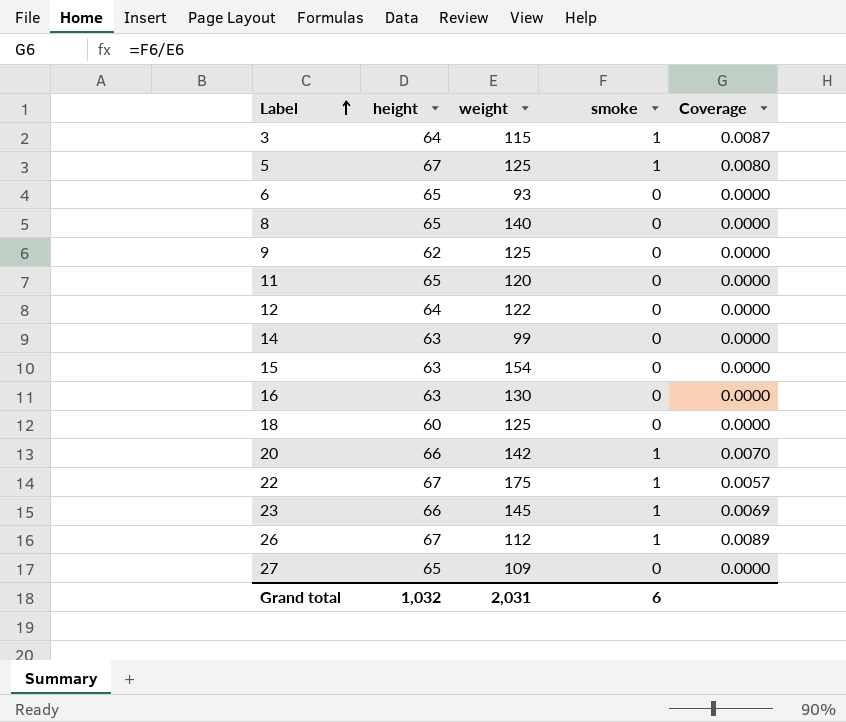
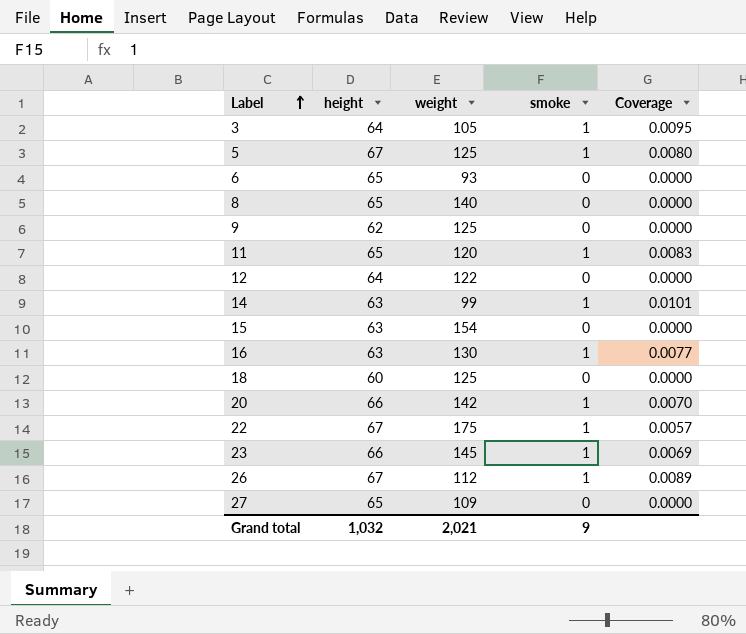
3 | weight: 115 -> 105
3 | Coverage: 0.0087 -> 0.0095
11 | smoke: 0 -> 1
11 | Coverage: 0.0000 -> 0.0083
14 | smoke: 0 -> 1
14 | Coverage: 0.0000 -> 0.0101
16 | smoke: 0 -> 1
16 | Coverage: 0.0000 -> 0.0077
Grand total | weight: 2,031 -> 2,021
Grand total | smoke: 6 -> 9

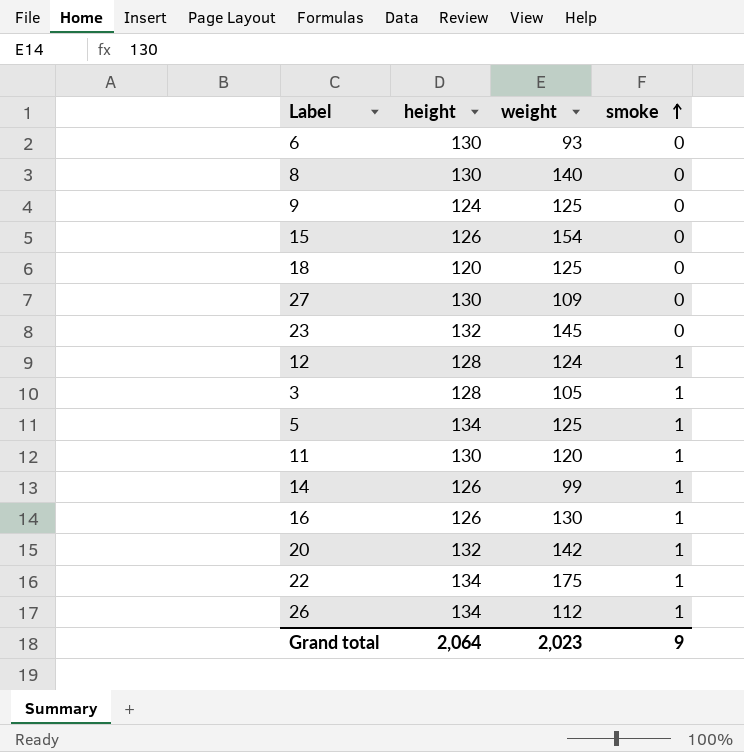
row order: Label ascending -> smoke ascending
column Coverage | formula: [smoke] / [weight] -> none
6 | height: 65 -> 130
8 | height: 65 -> 130
9 | height: 62 -> 124
15 | height: 63 -> 126
18 | height: 60 -> 120
27 | height: 65 -> 130
23 | height: 66 -> 132
23 | smoke: 1 -> 0
12 | height: 64 -> 128
12 | weight: 122 -> 124
12 | smoke: 0 -> 1
3 | height: 64 -> 128
5 | height: 67 -> 134
11 | height: 65 -> 130
14 | height: 63 -> 126
16 | height: 63 -> 126
20 | height: 66 -> 132
22 | height: 67 -> 134
26 | height: 67 -> 134
Grand total | height: 1,032 -> 2,064
Grand total | weight: 2,021 -> 2,023

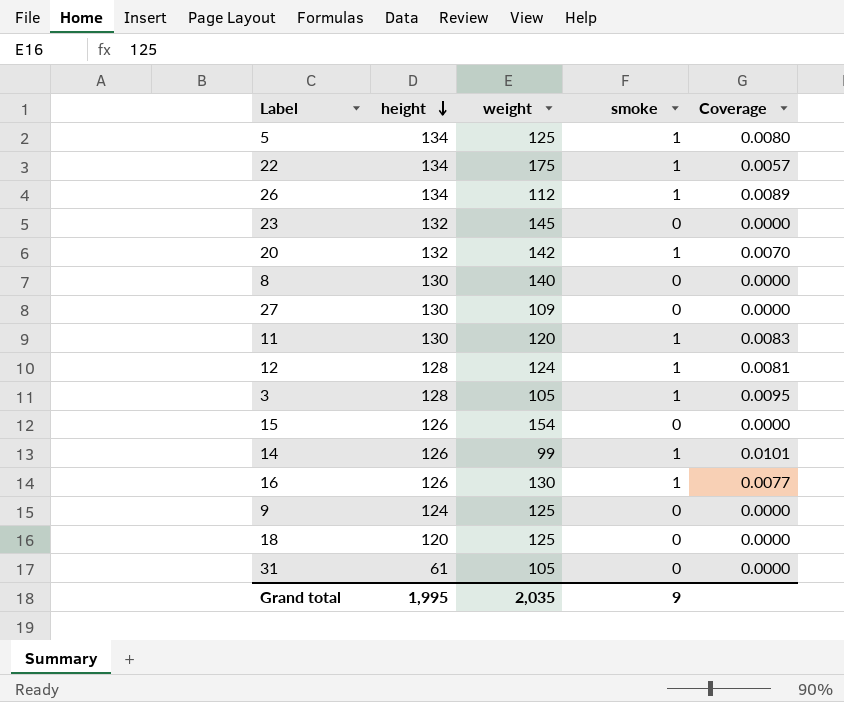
row order: smoke ascending -> height descending
column Coverage | formula: none -> [smoke] / [weight]
row 6: 130 | 93 | 0 -> none
row 31: none -> 61 | 105 | 0 | 0.0000
Grand total | height: 2,064 -> 1,995
Grand total | weight: 2,023 -> 2,035

